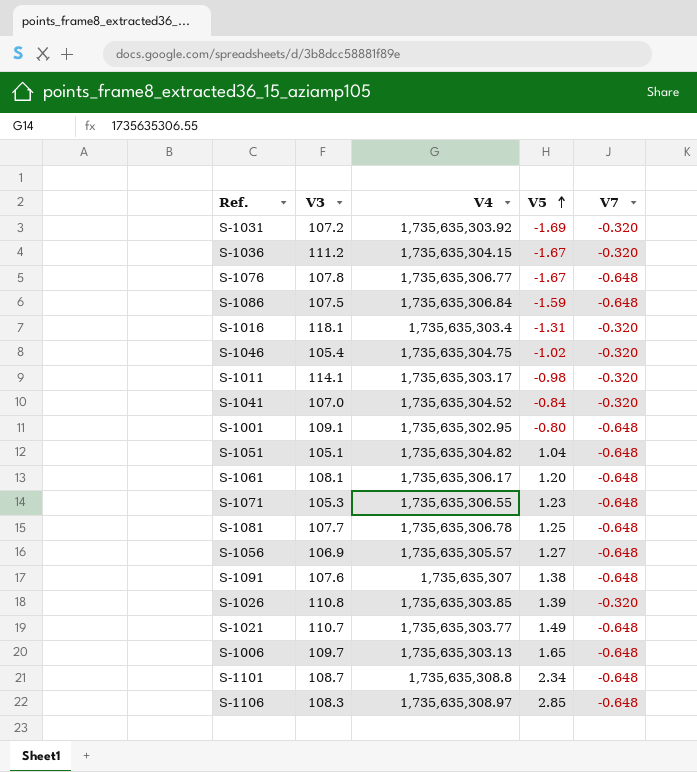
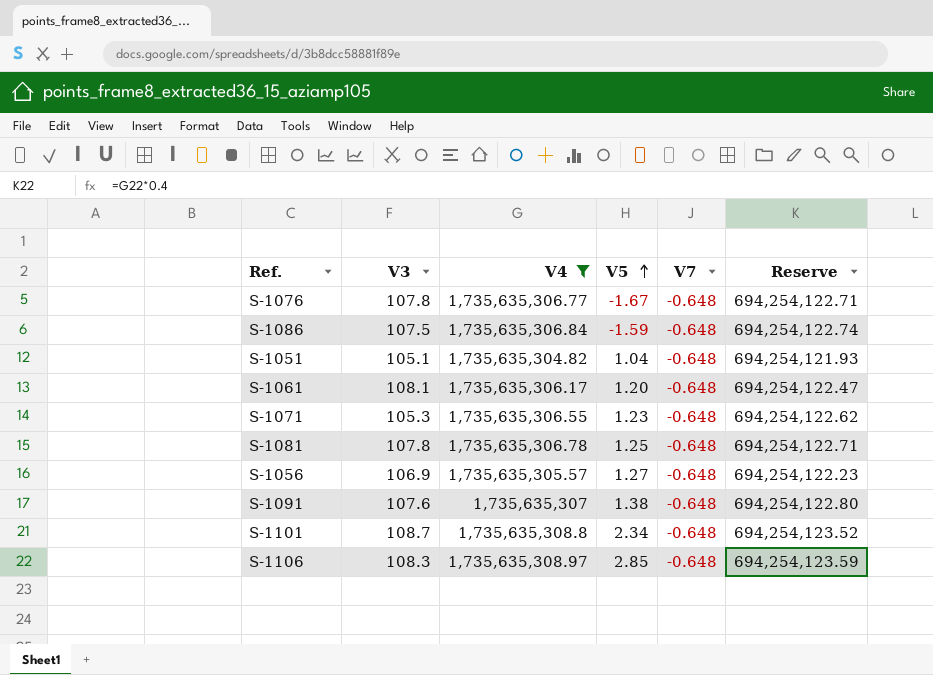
filter: none -> V4 >= 1,735,635,304.82
column Reserve | formula: none -> [V4] * 0.4
S-1081 | V3: 107.7 -> 107.8

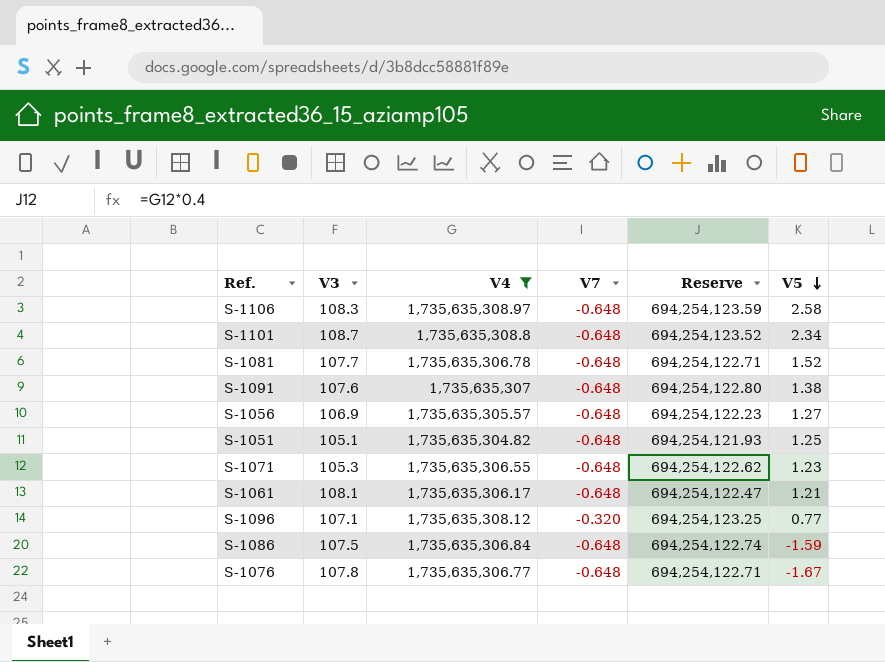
row order: V5 ascending -> V5 descending
column V5 | position: 4 -> 6
S-1106 | V5: 2.85 -> 2.58
S-1081 | V3: 107.8 -> 107.7
S-1081 | V5: 1.25 -> 1.52
S-1051 | V5: 1.04 -> 1.25
S-1061 | V5: 1.20 -> 1.21
row S-1096: none -> 107.1 | 1,735,635,308.12 | -0.320 | 694,254,123.25 | 0.77

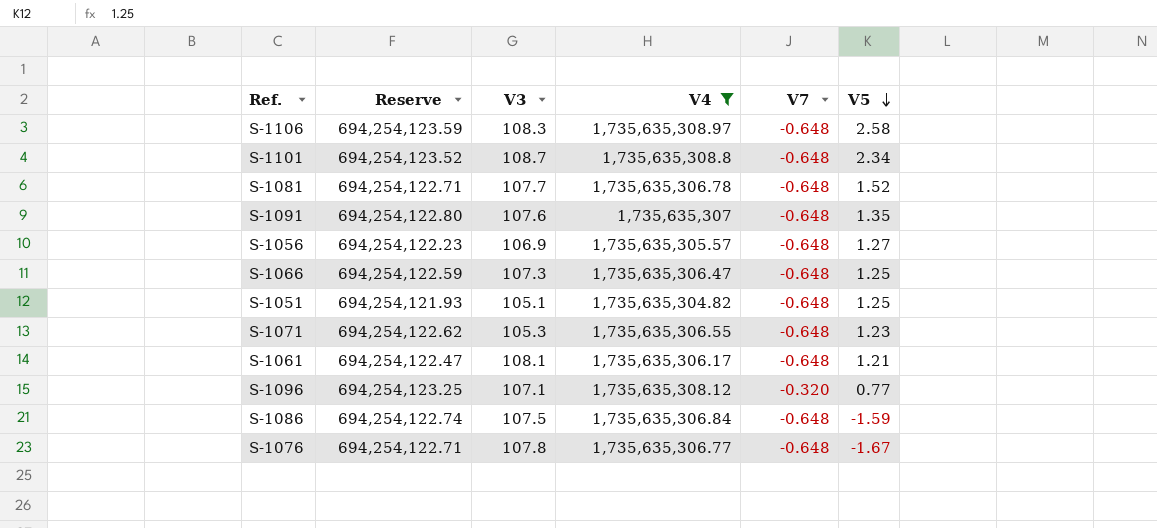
column Reserve | position: 5 -> 2
S-1091 | V5: 1.38 -> 1.35
row S-1066: none -> 694,254,122.59 | 107.3 | 1,735,635,306.47 | -0.648 | 1.25

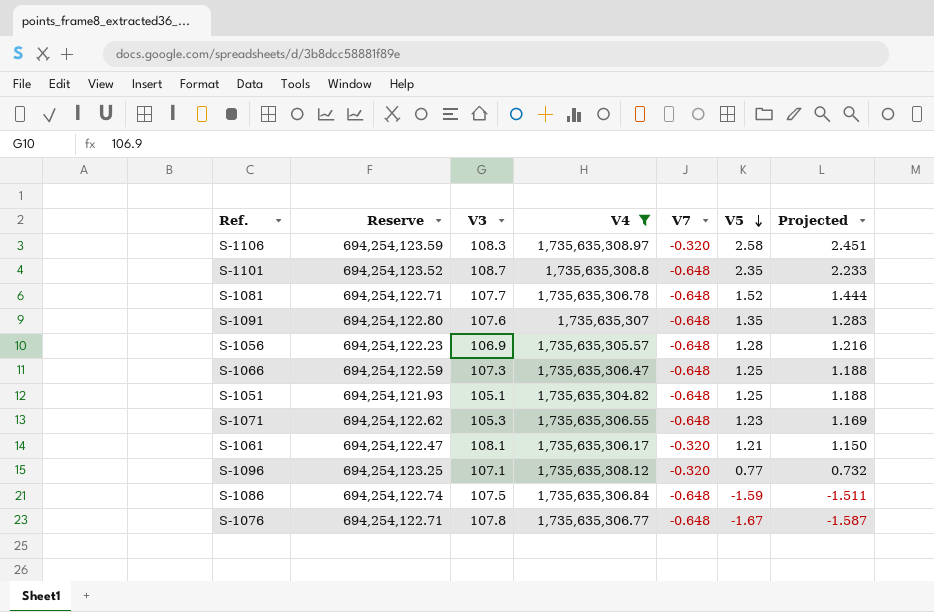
column Projected | formula: none -> [V5] * 0.95
S-1106 | V7: -0.648 -> -0.320
S-1101 | V5: 2.34 -> 2.35
S-1056 | V5: 1.27 -> 1.28
S-1061 | V7: -0.648 -> -0.320

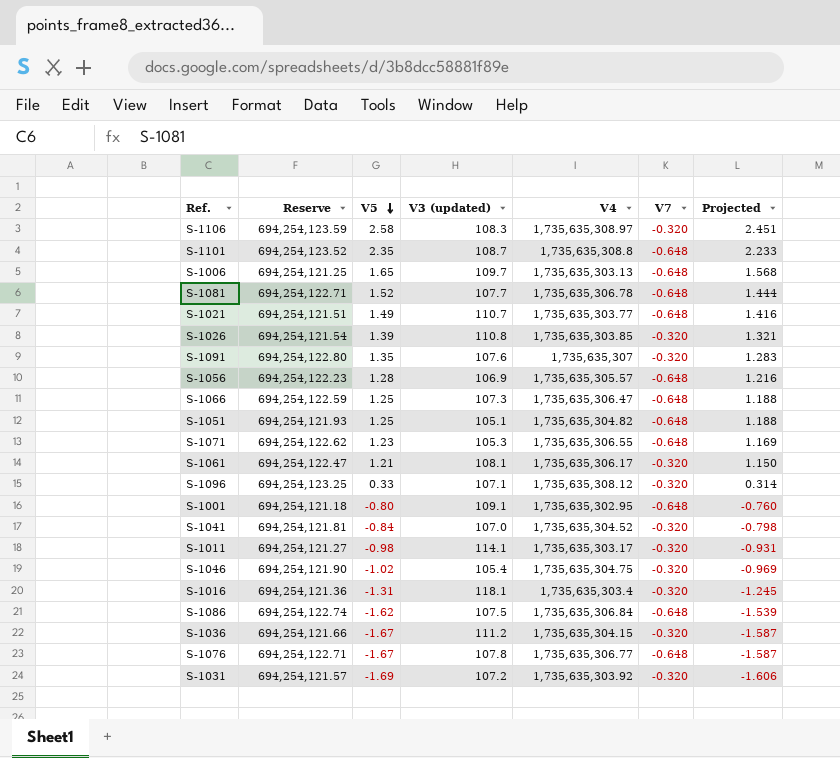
filter: V4 >= 1,735,635,304.82 -> none
column V5 | position: 6 -> 3
column name: V3 -> V3 (updated)
S-1091 | V7: -0.648 -> -0.320
S-1096 | V5: 0.77 -> 0.33
S-1096 | Projected: 0.732 -> 0.314
S-1086 | V5: -1.59 -> -1.62
S-1086 | Projected: -1.511 -> -1.539

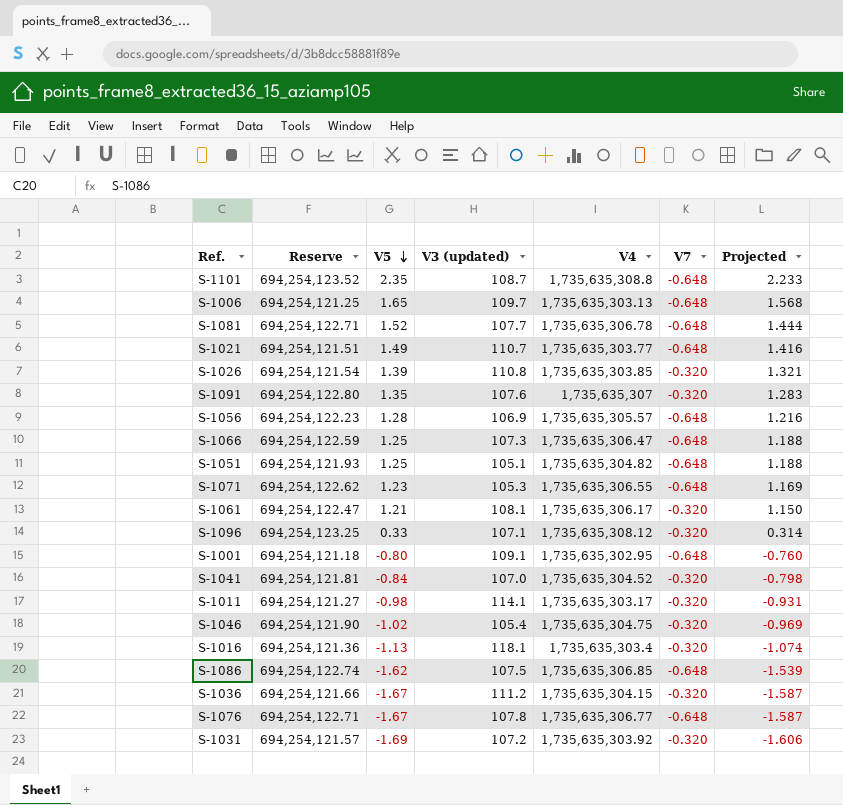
row S-1106: 694,254,123.59 | 2.58 | 108.3 | 1,735,635,308.97 | -0.320 | 2.451 -> none
S-1016 | V5: -1.31 -> -1.13
S-1016 | Projected: -1.245 -> -1.074
S-1086 | V4: 1,735,635,306.84 -> 1,735,635,306.85

